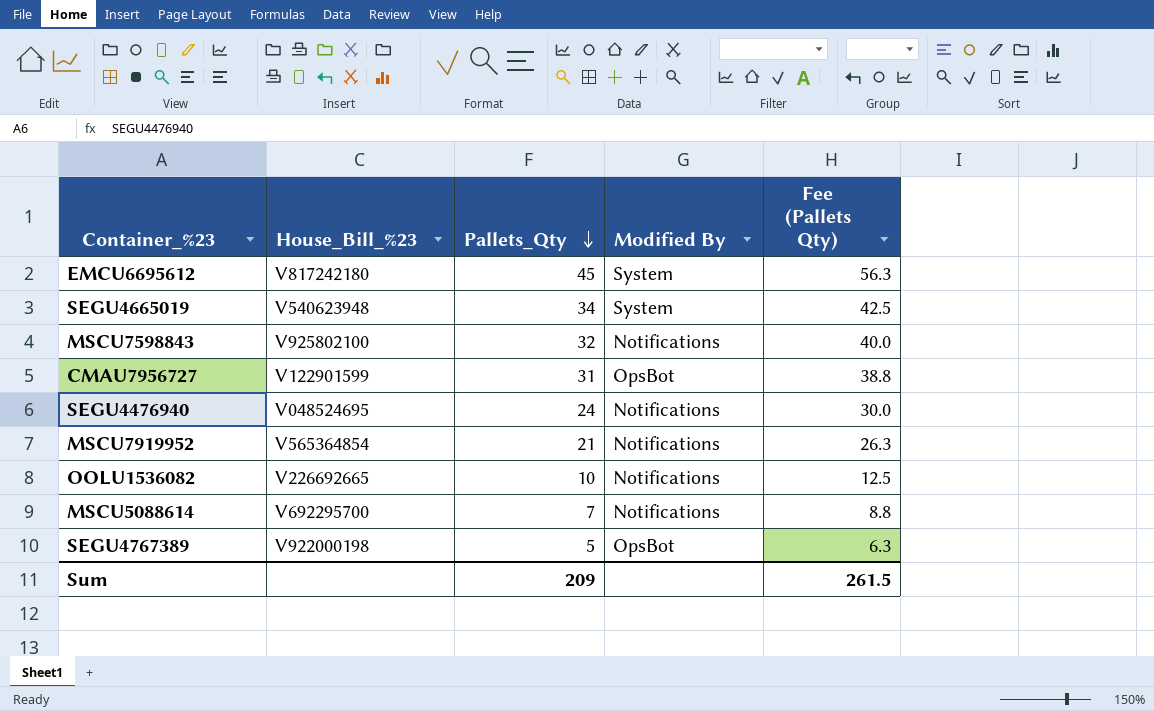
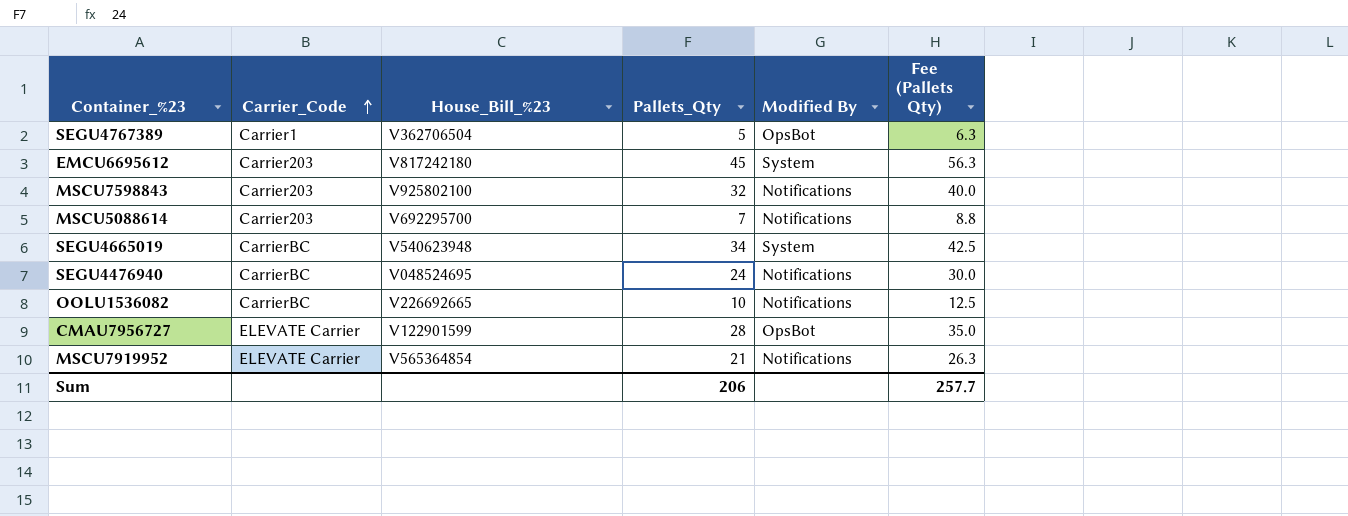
row order: Pallets_Qty descending -> Carrier_Code ascending
column Carrier_Code | position: none -> 2
SEGU4767389 | House_Bill_%23: V922000198 -> V362706504
CMAU7956727 | Pallets_Qty: 31 -> 28
CMAU7956727 | Fee (Pallets Qty): 38.8 -> 35.0
Sum | Pallets_Qty: 209 -> 206
Sum | Fee (Pallets Qty): 261.5 -> 257.7

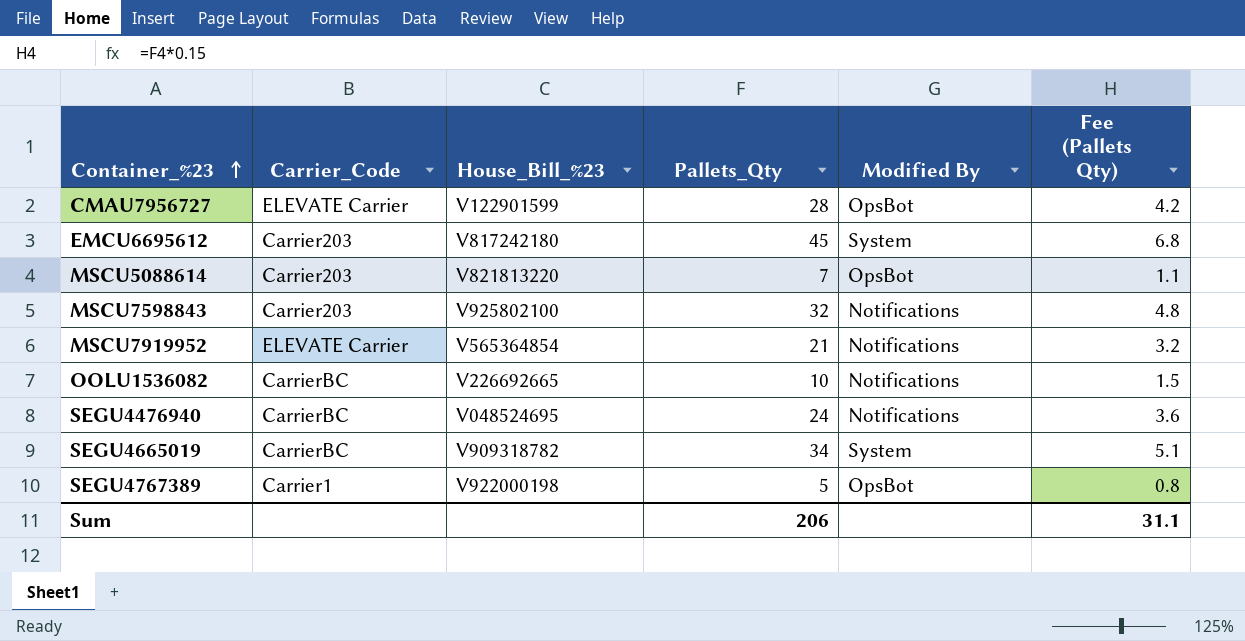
row order: Carrier_Code ascending -> Container_%23 ascending
column Fee (Pallets Qty) | formula: [Pallets_Qty] * 1.25 -> [Pallets_Qty] * 0.15
MSCU5088614 | House_Bill_%23: V692295700 -> V821813220
MSCU5088614 | Modified By: Notifications -> OpsBot
SEGU4665019 | House_Bill_%23: V540623948 -> V909318782
SEGU4767389 | House_Bill_%23: V362706504 -> V922000198
Sum | Fee (Pallets Qty): 257.7 -> 31.1

